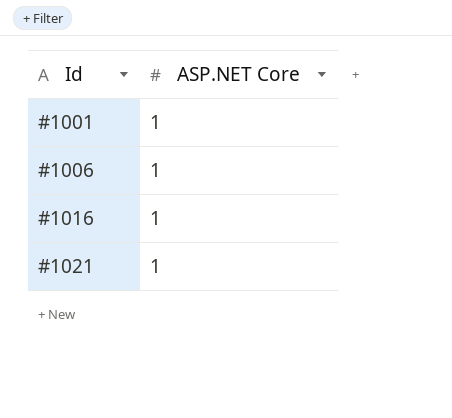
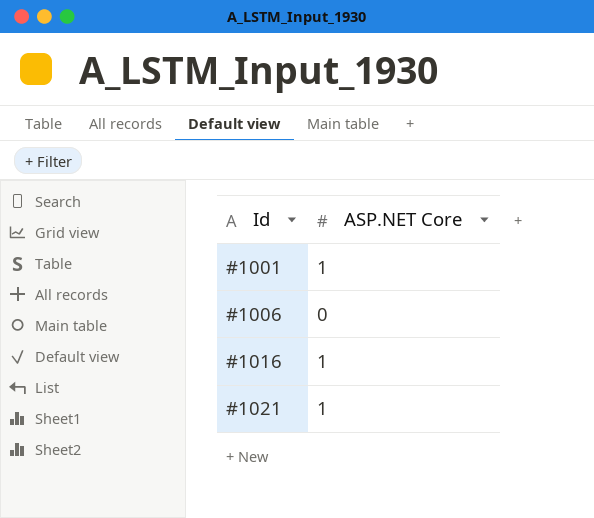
#1006 | ASP.NET Core: 1 -> 0

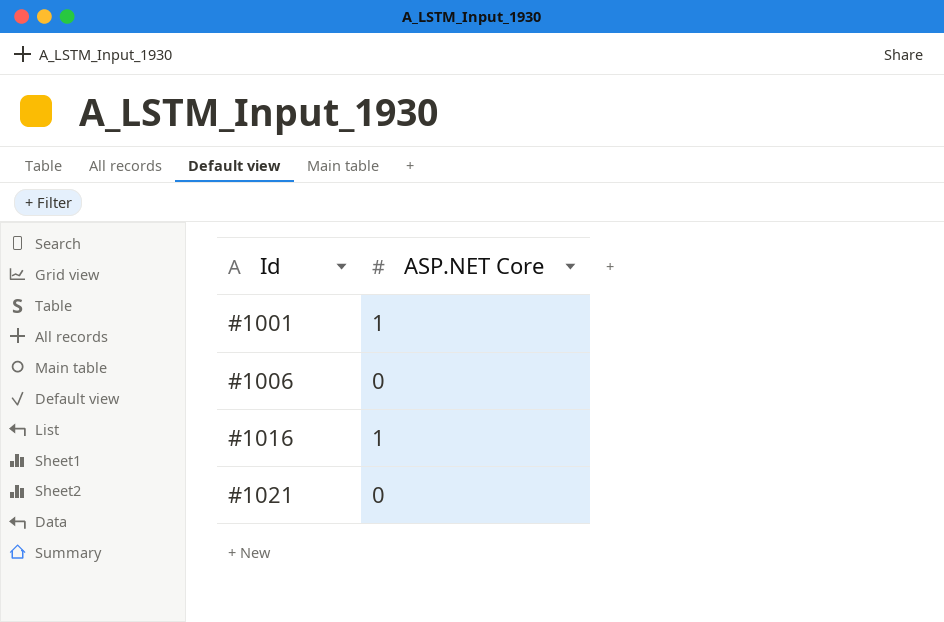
#1021 | ASP.NET Core: 1 -> 0

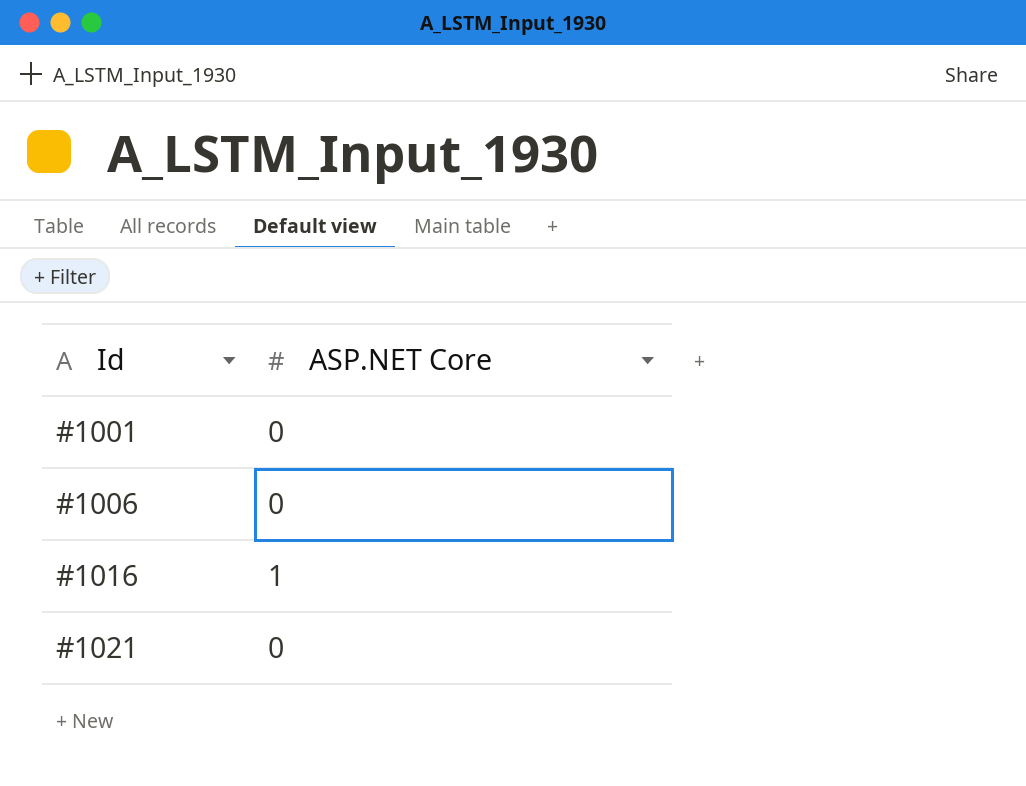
#1001 | ASP.NET Core: 1 -> 0

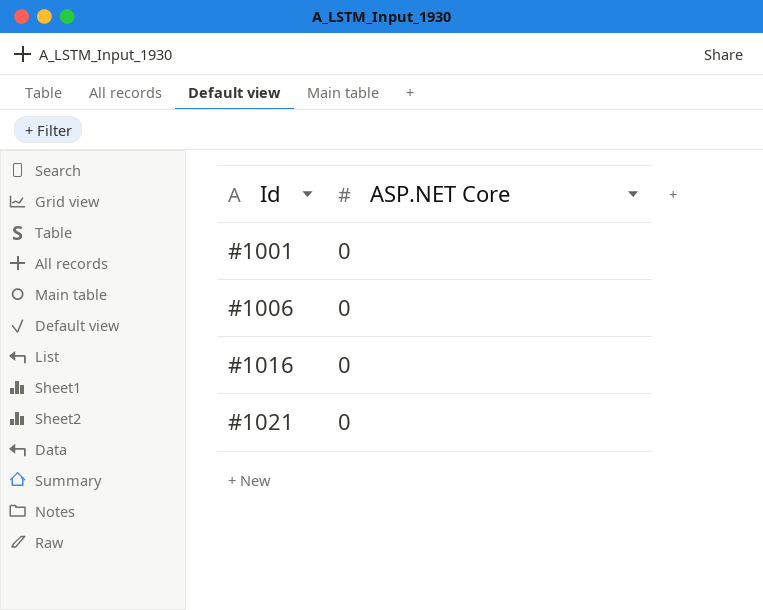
#1016 | ASP.NET Core: 1 -> 0

